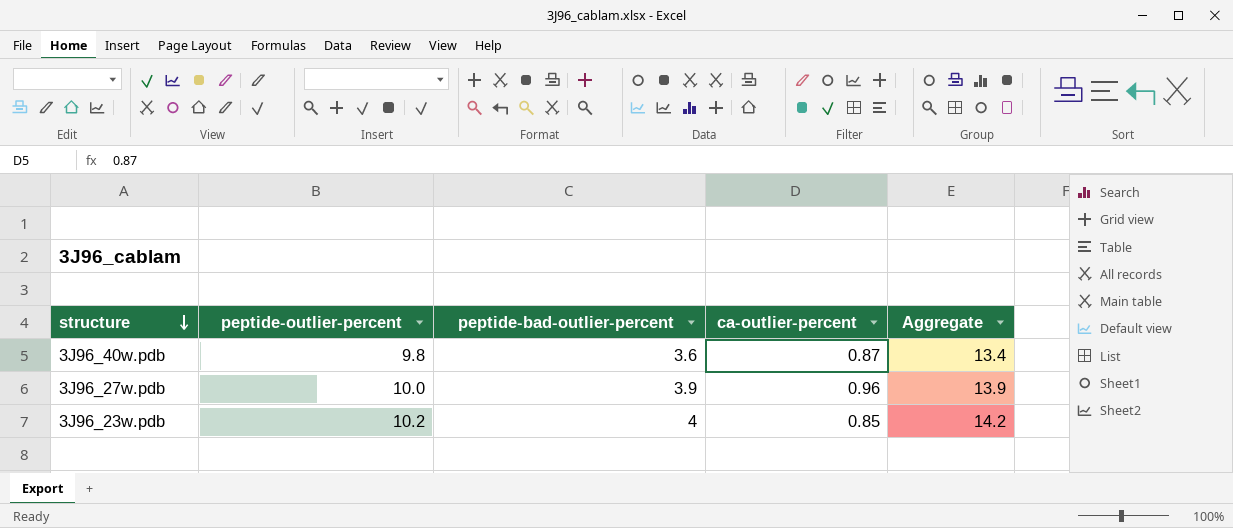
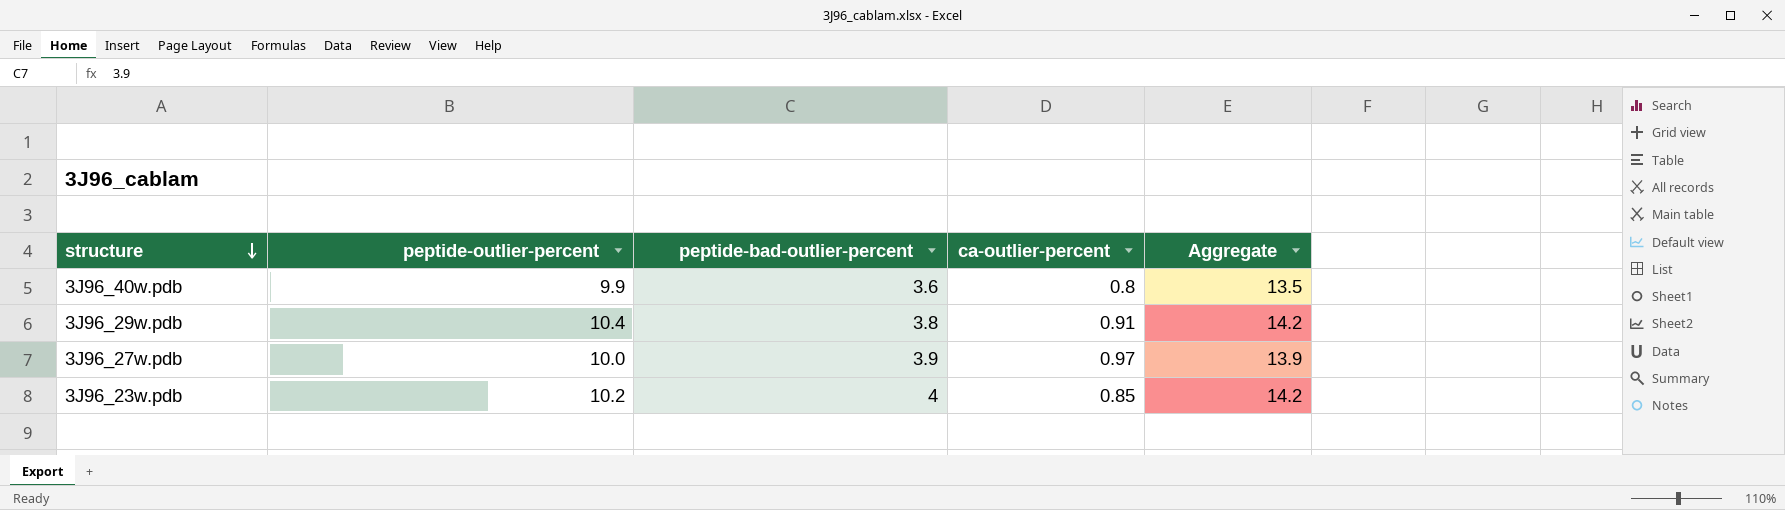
3J96_40w.pdb | peptide-outlier-percent: 9.8 -> 9.9
3J96_40w.pdb | ca-outlier-percent: 0.87 -> 0.8
3J96_40w.pdb | Aggregate: 13.4 -> 13.5
row 3J96_29w.pdb: none -> 10.4 | 3.8 | 0.91 | 14.2
3J96_27w.pdb | ca-outlier-percent: 0.96 -> 0.97

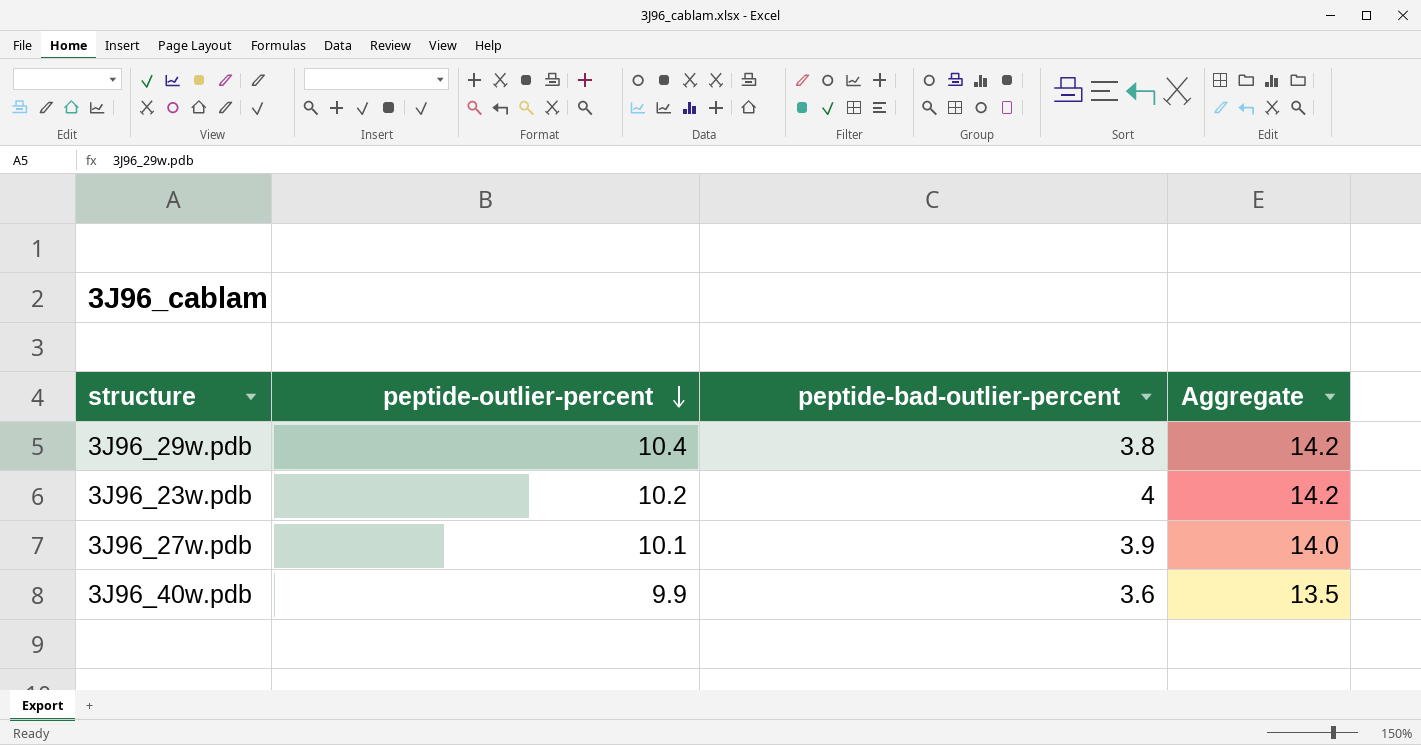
row order: structure descending -> peptide-outlier-percent descending
column ca-outlier-percent | position: 4 -> none
3J96_27w.pdb | peptide-outlier-percent: 10.0 -> 10.1
3J96_27w.pdb | Aggregate: 13.9 -> 14.0

